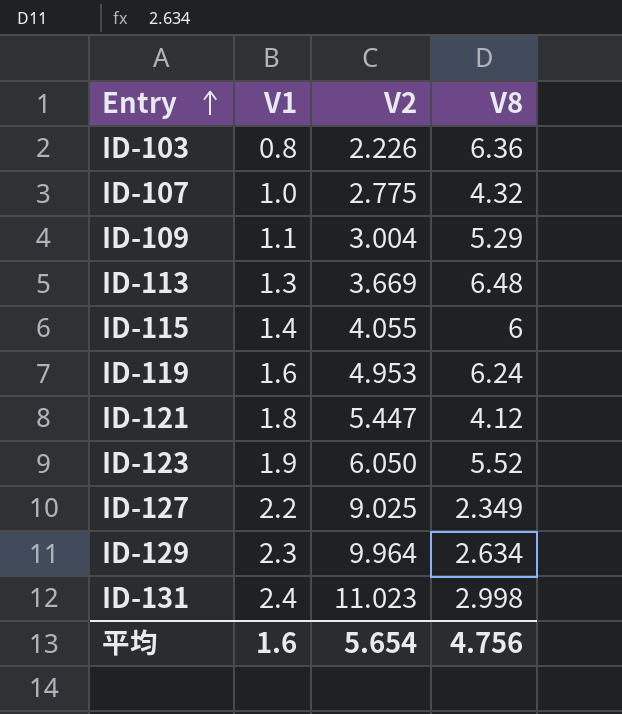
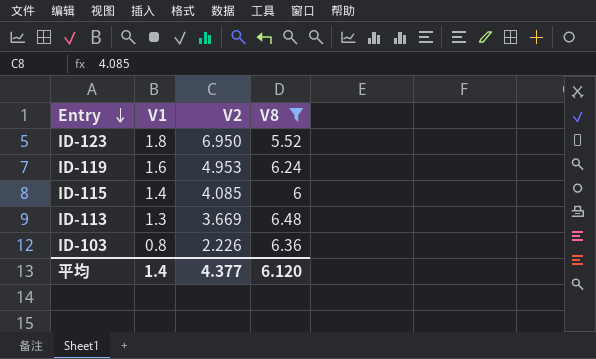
filter: none -> V8 >= 5.52
row order: Entry ascending -> Entry descending
ID-123 | V1: 1.9 -> 1.8
ID-123 | V2: 6.050 -> 6.950
ID-115 | V2: 4.055 -> 4.085
平均 | V1: 1.6 -> 1.4
平均 | V2: 5.654 -> 4.377
平均 | V8: 4.756 -> 6.120

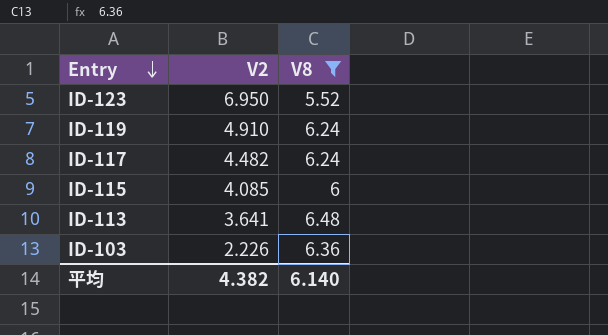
column V1 | position: 2 -> none
ID-119 | V2: 4.953 -> 4.910
row ID-117: none -> 4.482 | 6.24
ID-113 | V2: 3.669 -> 3.641
平均 | V2: 4.377 -> 4.382
平均 | V8: 6.120 -> 6.140

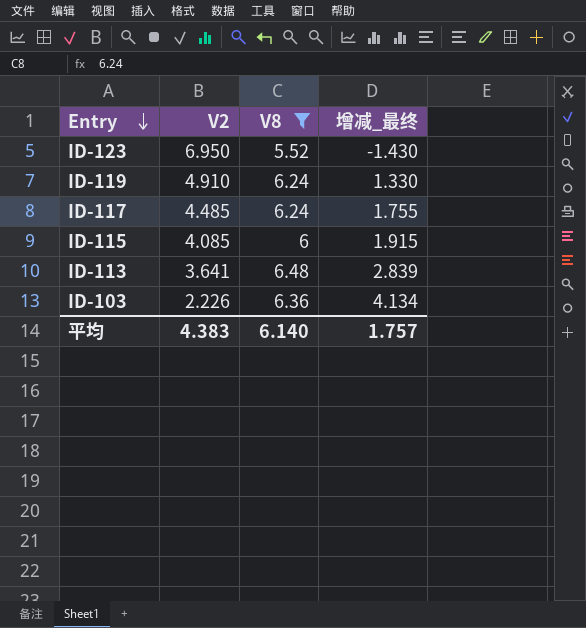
column 增减_最终 | formula: none -> [V8] - [V2]
ID-117 | V2: 4.482 -> 4.485
平均 | V2: 4.382 -> 4.383

